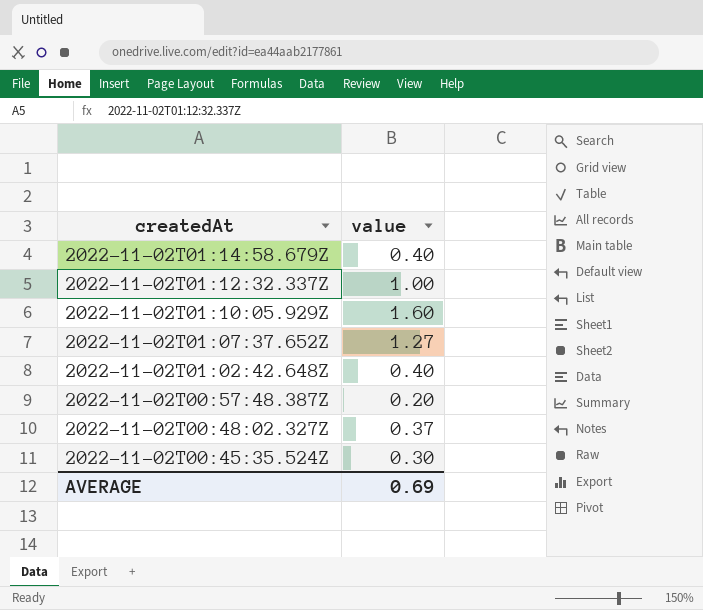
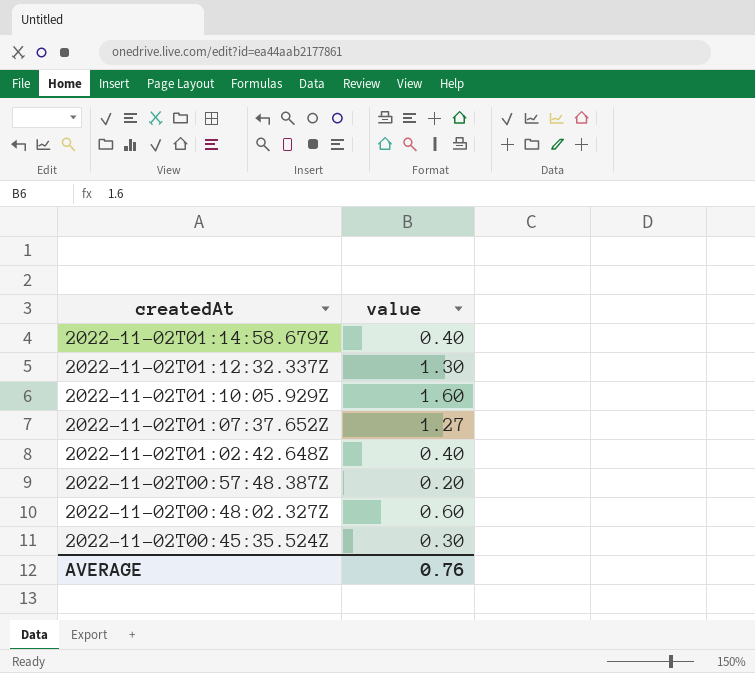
2022-11-02T01:12:32.337Z | value: 1.00 -> 1.30
2022-11-02T00:48:02.327Z | value: 0.37 -> 0.60
AVERAGE | value: 0.69 -> 0.76

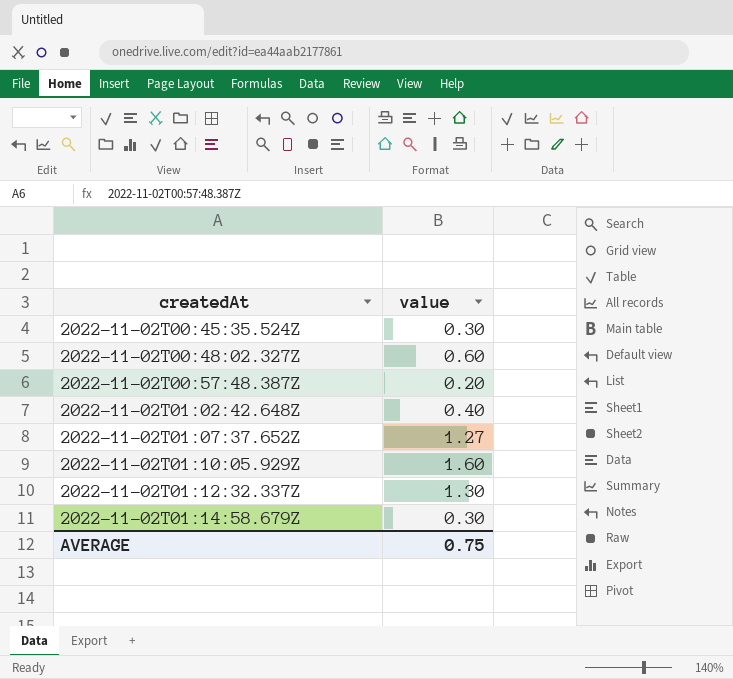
row order: createdAt descending -> createdAt ascending
2022-11-02T01:14:58.679Z | value: 0.40 -> 0.30
AVERAGE | value: 0.76 -> 0.75

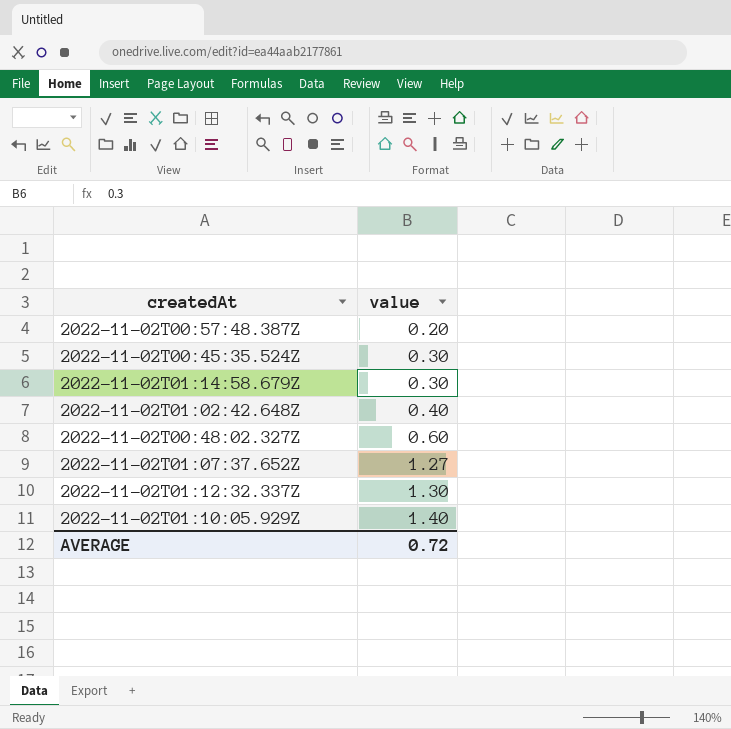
row order: createdAt ascending -> value ascending
2022-11-02T01:10:05.929Z | value: 1.60 -> 1.40
AVERAGE | value: 0.75 -> 0.72

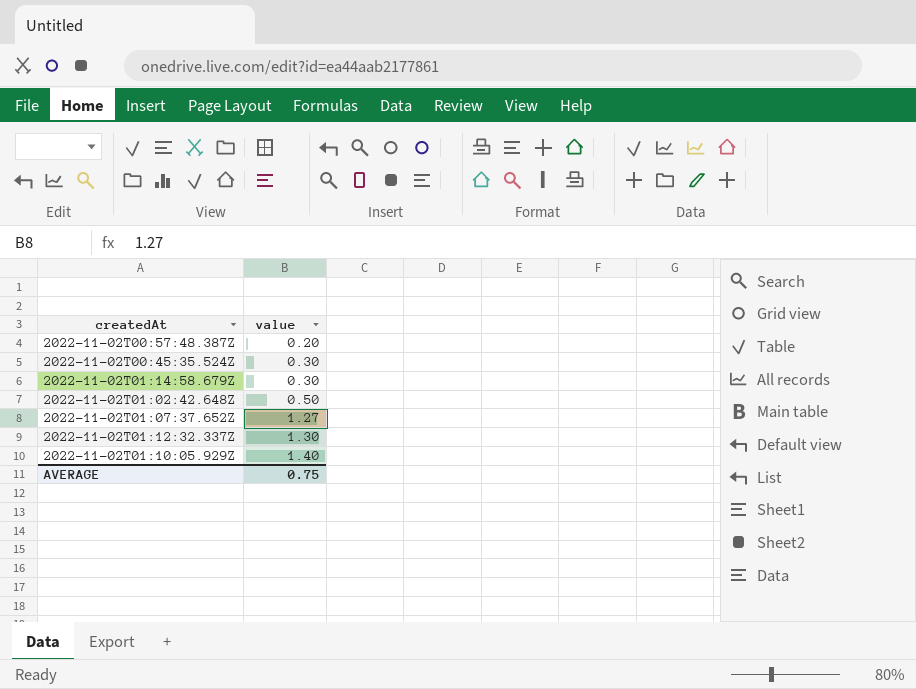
row 2022-11-02T00:48:02.327Z: 0.60 -> none
2022-11-02T01:02:42.648Z | value: 0.40 -> 0.50
AVERAGE | value: 0.72 -> 0.75

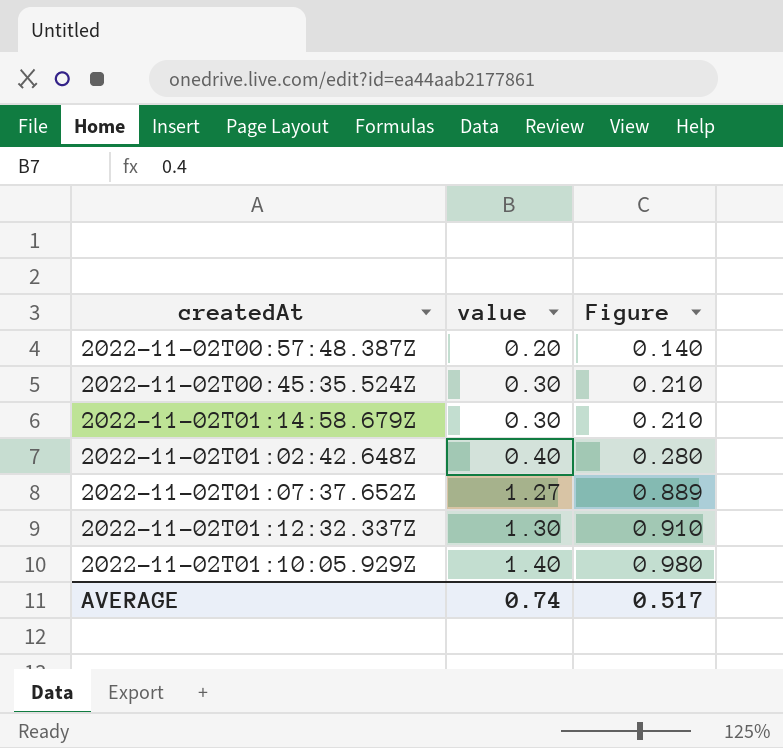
column Figure | formula: none -> [value] * 0.7
2022-11-02T01:02:42.648Z | value: 0.50 -> 0.40
AVERAGE | value: 0.75 -> 0.74

